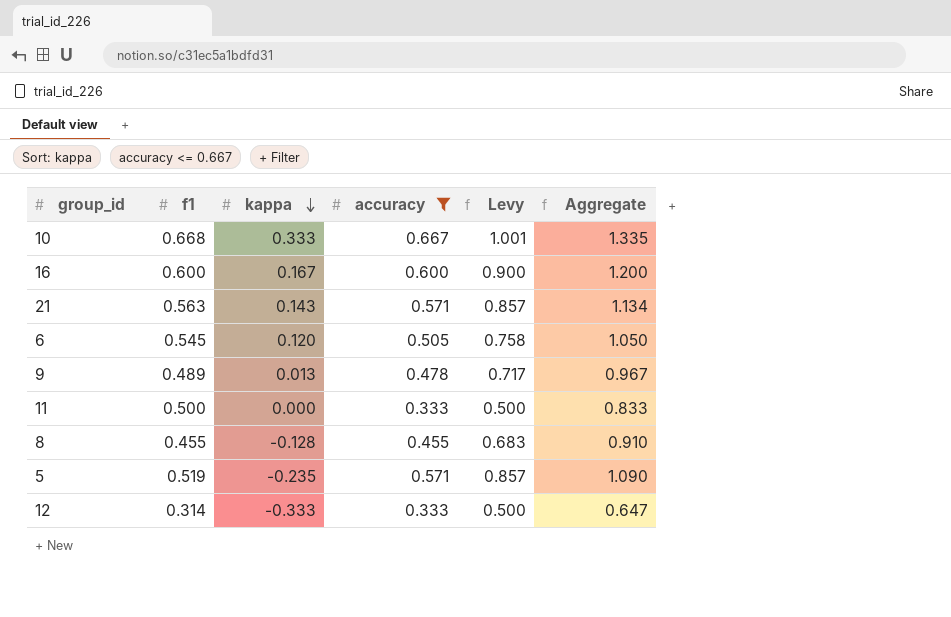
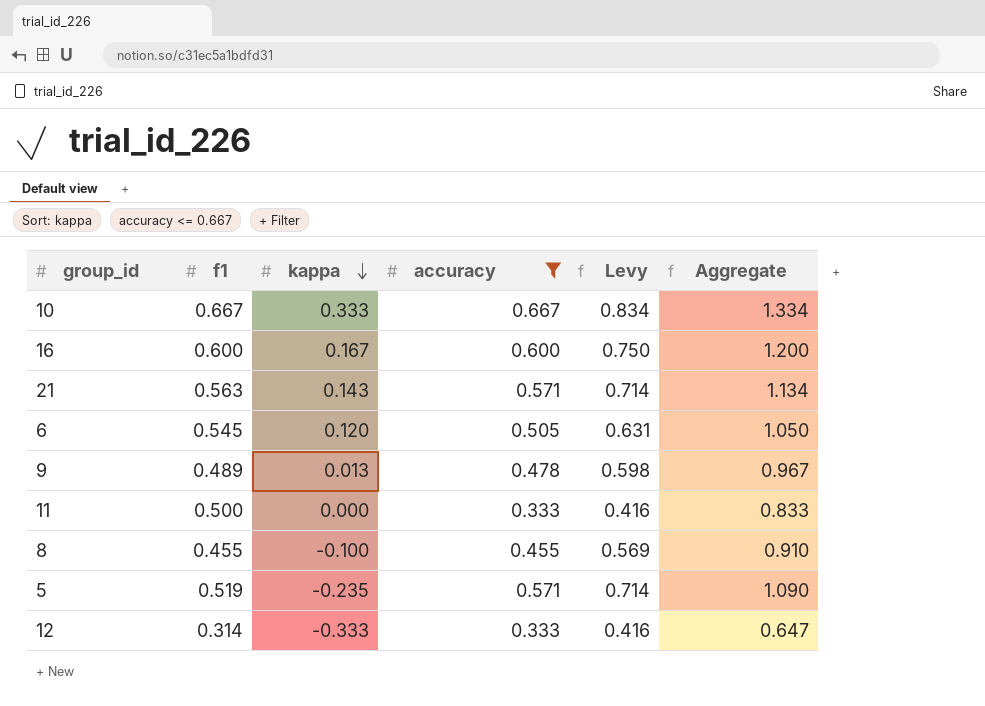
column Levy | formula: [accuracy] * 1.5 -> [accuracy] * 1.25
10 | f1: 0.668 -> 0.667
10 | Aggregate: 1.335 -> 1.334
8 | kappa: -0.128 -> -0.100

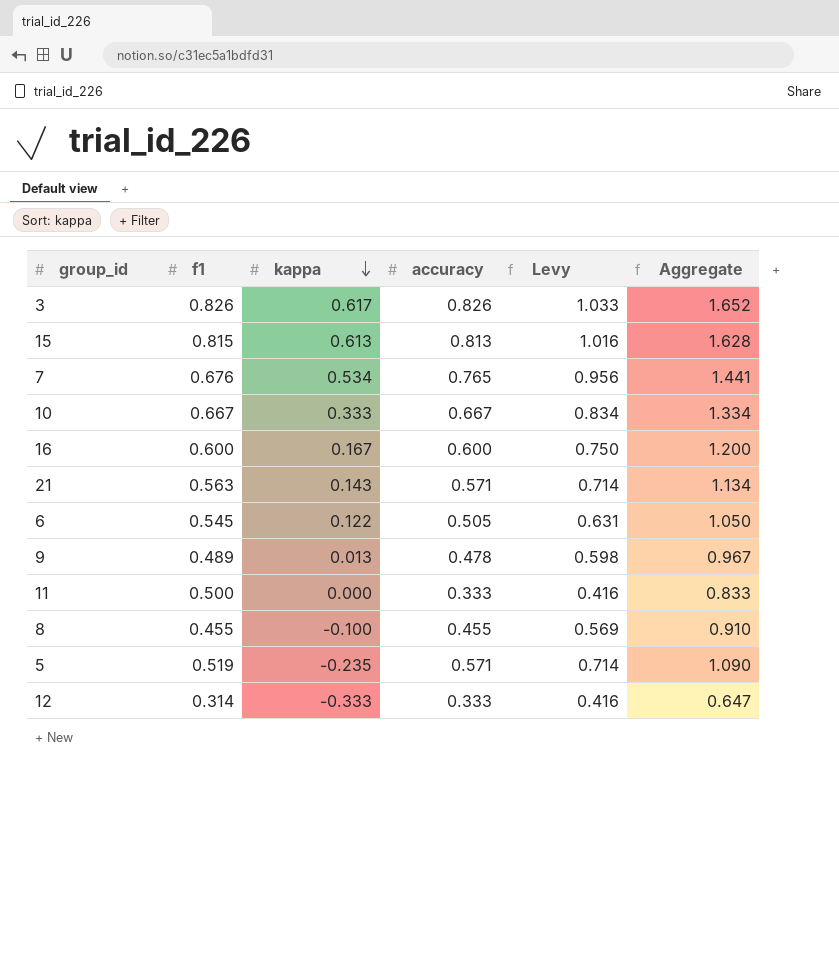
filter: accuracy <= 0.667 -> none
6 | kappa: 0.120 -> 0.122

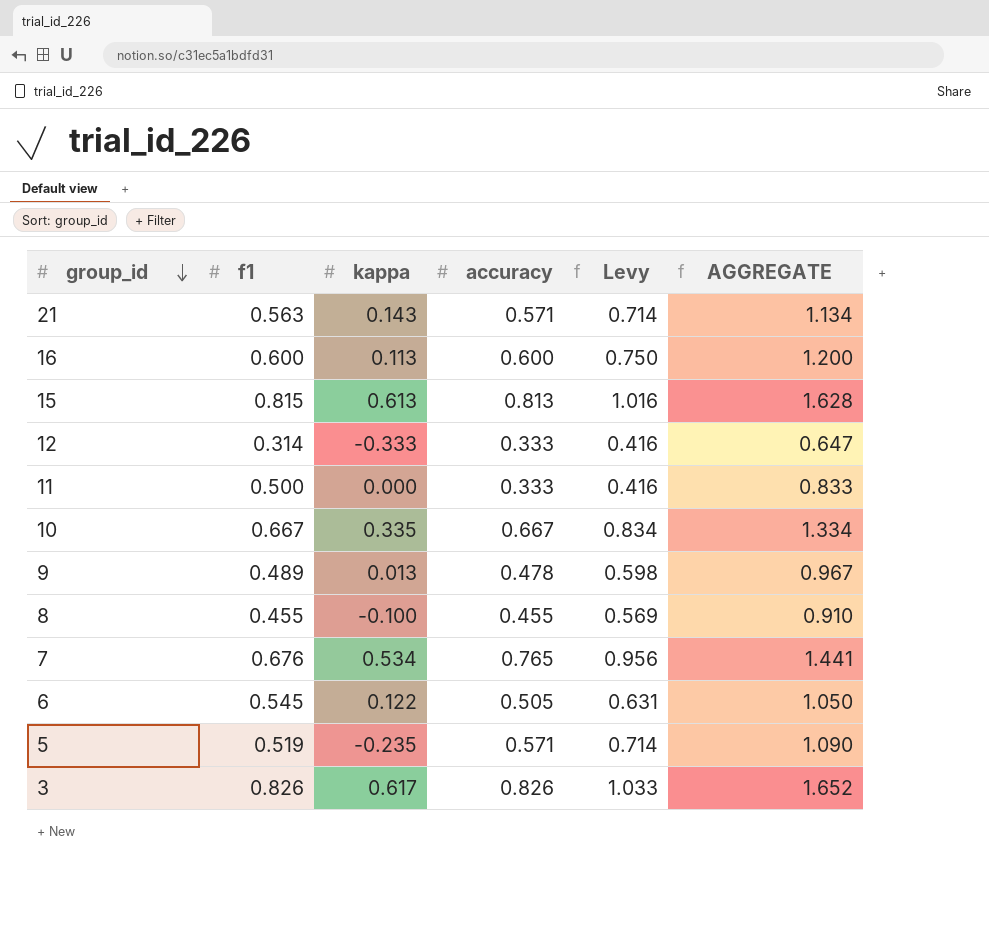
row order: kappa descending -> group_id descending
column name: Aggregate -> AGGREGATE
16 | kappa: 0.167 -> 0.113
10 | kappa: 0.333 -> 0.335

